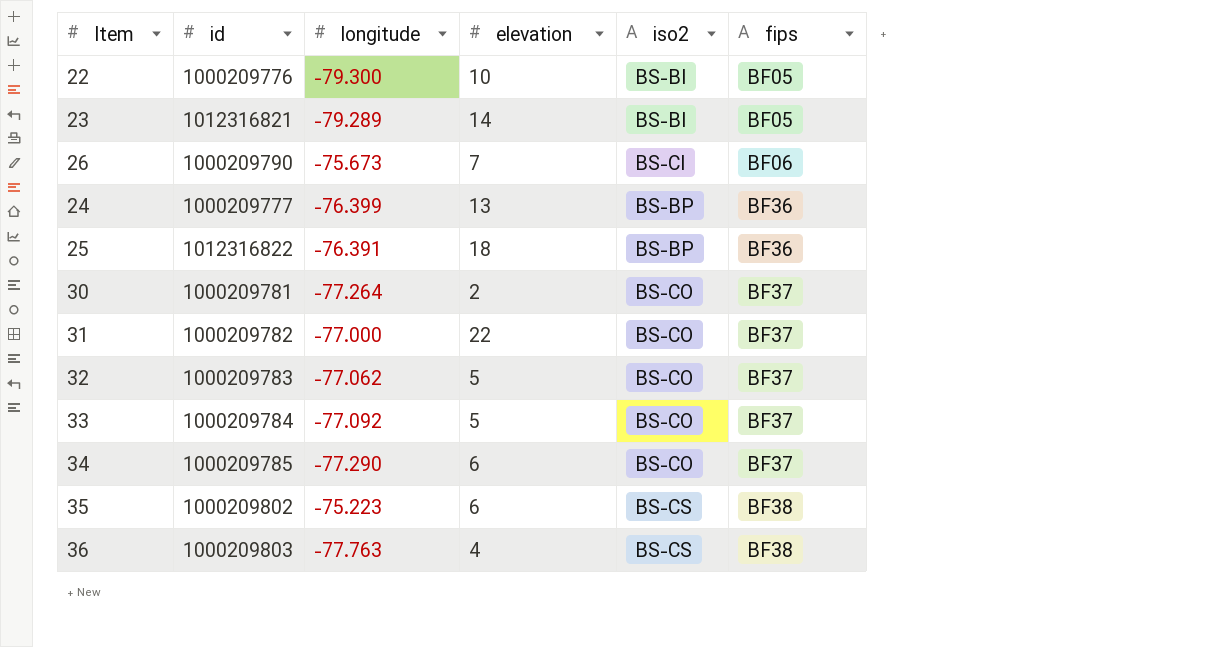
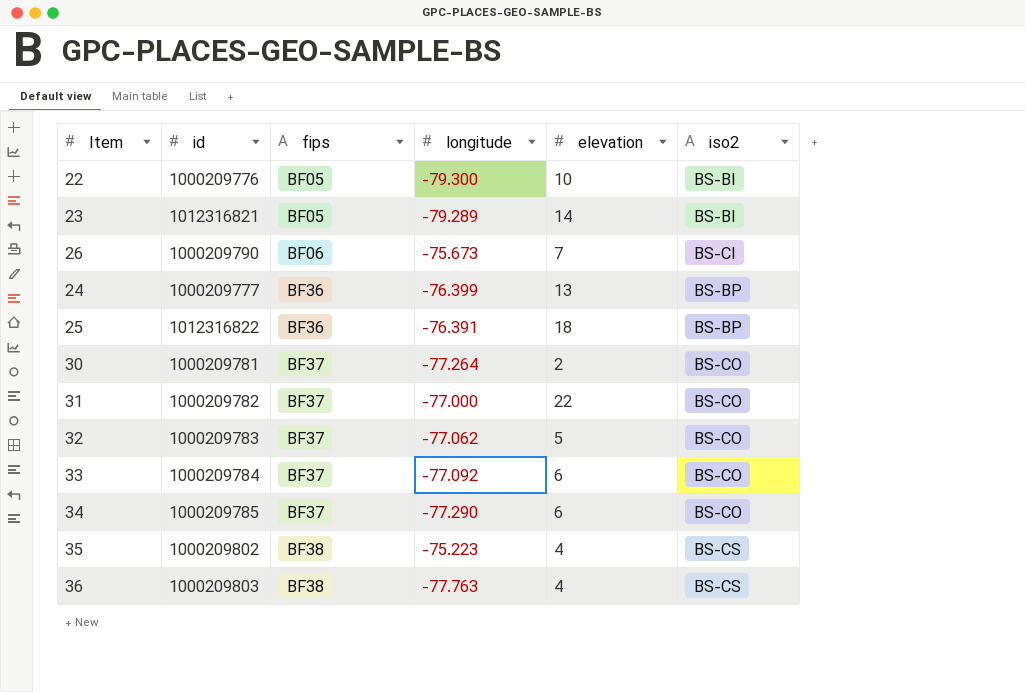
column fips | position: 6 -> 3
33 | elevation: 5 -> 6
35 | elevation: 6 -> 4

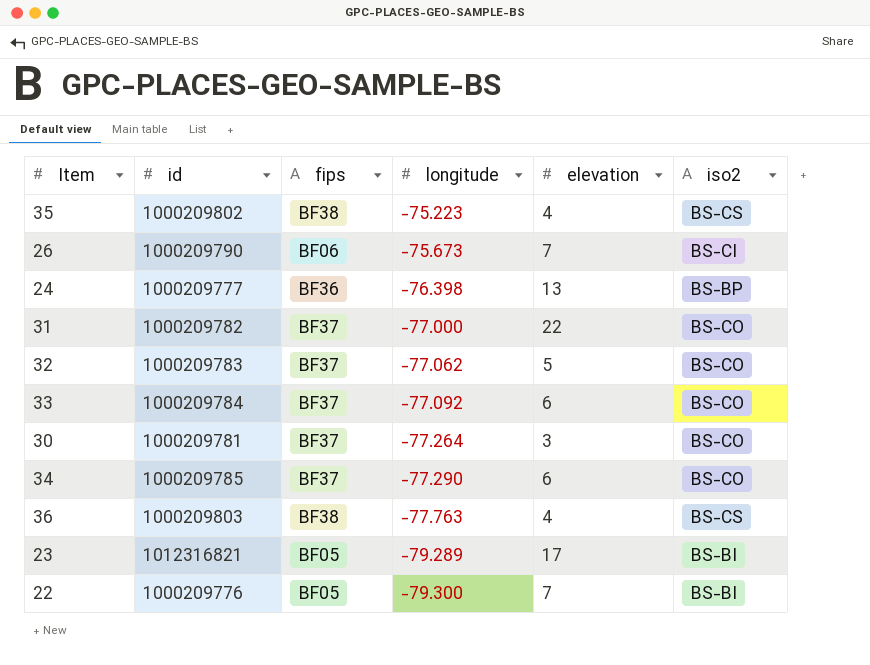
row order: fips ascending -> longitude descending
row 25: 1012316822 | BF36 | -76.391 | 18 | BS-BP -> none
24 | longitude: -76.399 -> -76.398
30 | elevation: 2 -> 3
23 | elevation: 14 -> 17
22 | elevation: 10 -> 7

